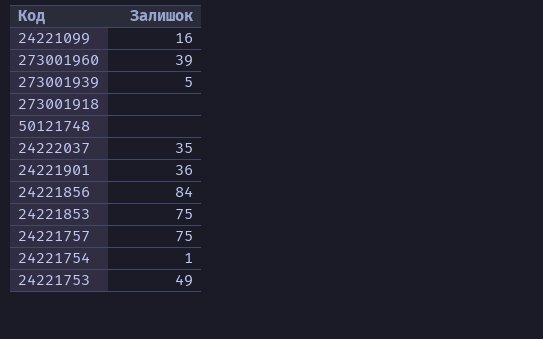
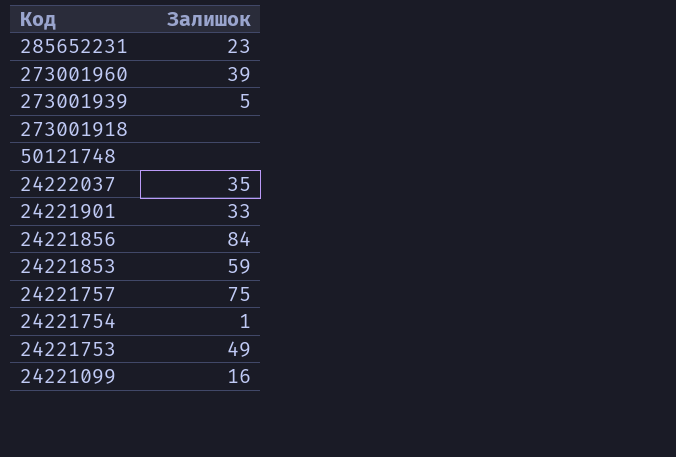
row order: none -> Код descending
row 285652231: none -> 23
24221901 | Залишок: 36 -> 33
24221853 | Залишок: 75 -> 59

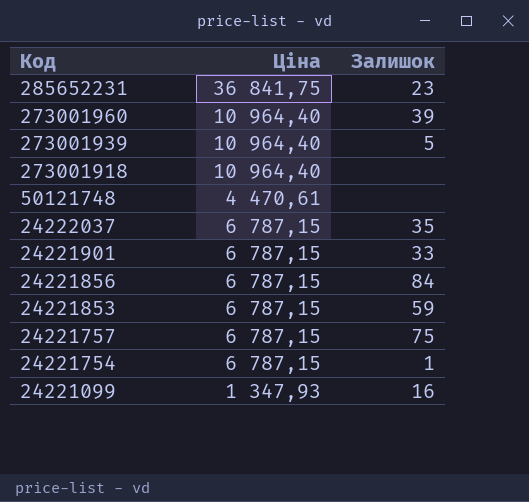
column Ціна | position: none -> 2
row 24221753: 49 -> none

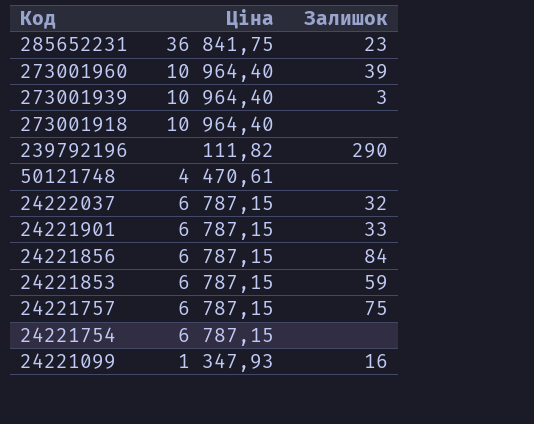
273001939 | Залишок: 5 -> 3
row 239792196: none -> 111,82 | 290
24222037 | Залишок: 35 -> 32
24221754 | Залишок: 1 -> none

